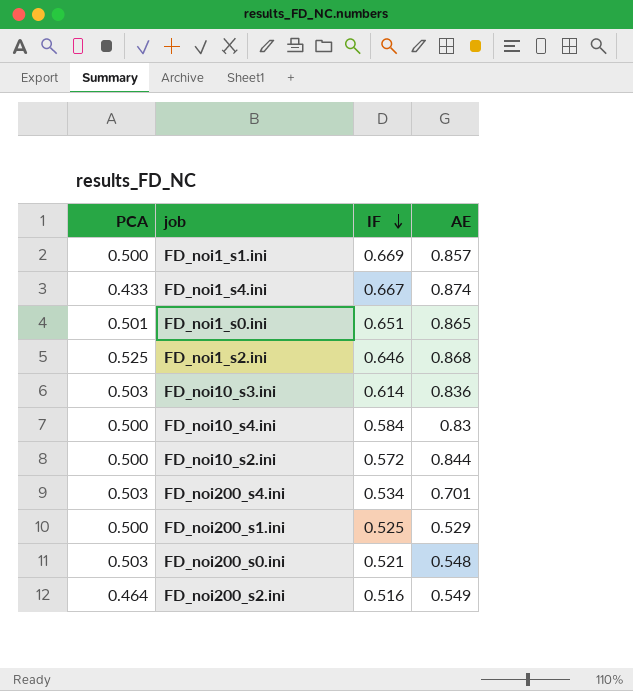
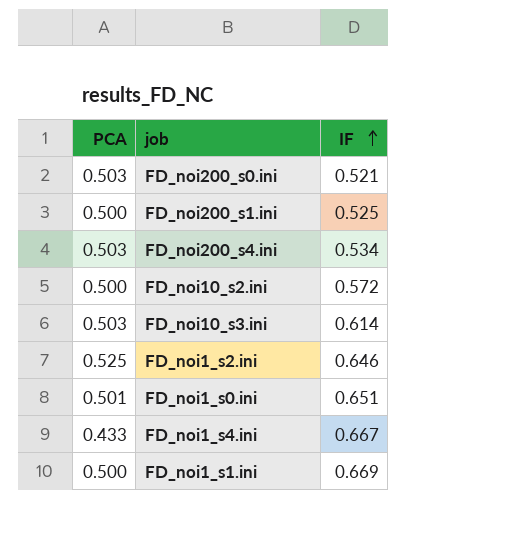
row order: IF descending -> IF ascending
column AE | position: 4 -> none
row FD_noi10_s4.ini: 0.500 | 0.584 | 0.83 -> none
row FD_noi200_s2.ini: 0.464 | 0.516 | 0.549 -> none

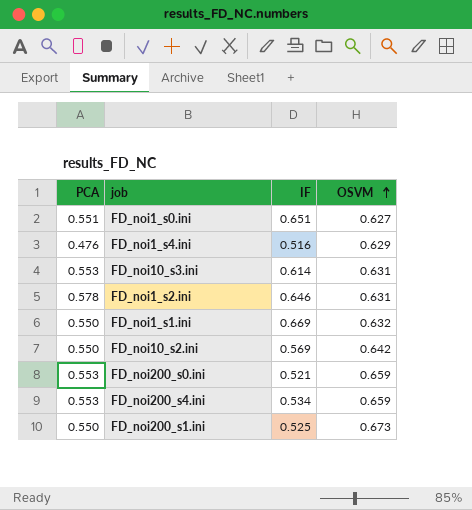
row order: IF ascending -> OSVM ascending
column OSVM | position: none -> 4
FD_noi1_s0.ini | PCA: 0.501 -> 0.551
FD_noi1_s4.ini | PCA: 0.433 -> 0.476
FD_noi1_s4.ini | IF: 0.667 -> 0.516
FD_noi10_s3.ini | PCA: 0.503 -> 0.553
FD_noi1_s2.ini | PCA: 0.525 -> 0.578
FD_noi1_s1.ini | PCA: 0.500 -> 0.550
FD_noi10_s2.ini | PCA: 0.500 -> 0.550
FD_noi10_s2.ini | IF: 0.572 -> 0.569
FD_noi200_s0.ini | PCA: 0.503 -> 0.553
FD_noi200_s4.ini | PCA: 0.503 -> 0.553
FD_noi200_s1.ini | PCA: 0.500 -> 0.550

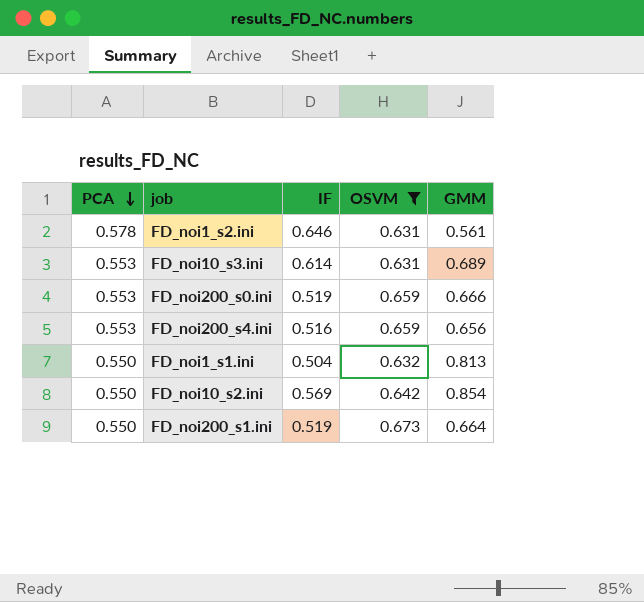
filter: none -> OSVM >= 0.631
row order: OSVM ascending -> PCA descending
column GMM | position: none -> 5
FD_noi200_s0.ini | IF: 0.521 -> 0.519
FD_noi200_s4.ini | IF: 0.534 -> 0.516
FD_noi1_s1.ini | IF: 0.669 -> 0.504
FD_noi200_s1.ini | IF: 0.525 -> 0.519

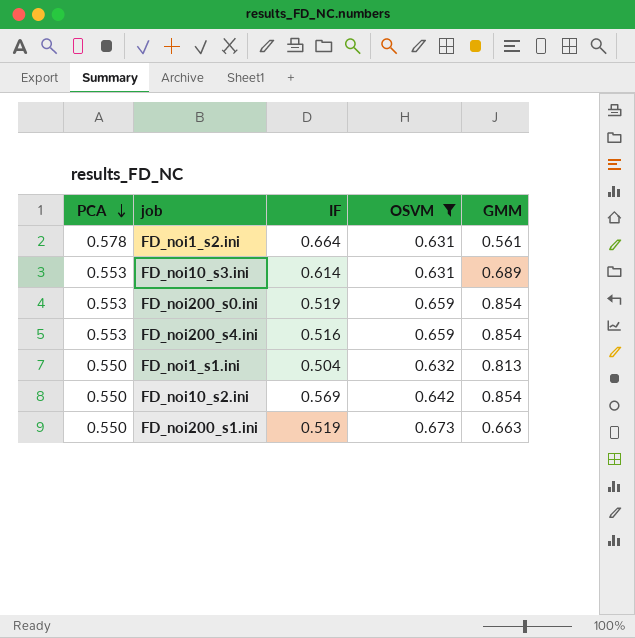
FD_noi1_s2.ini | IF: 0.646 -> 0.664
FD_noi200_s0.ini | GMM: 0.666 -> 0.854
FD_noi200_s4.ini | GMM: 0.656 -> 0.854
FD_noi200_s1.ini | GMM: 0.664 -> 0.663

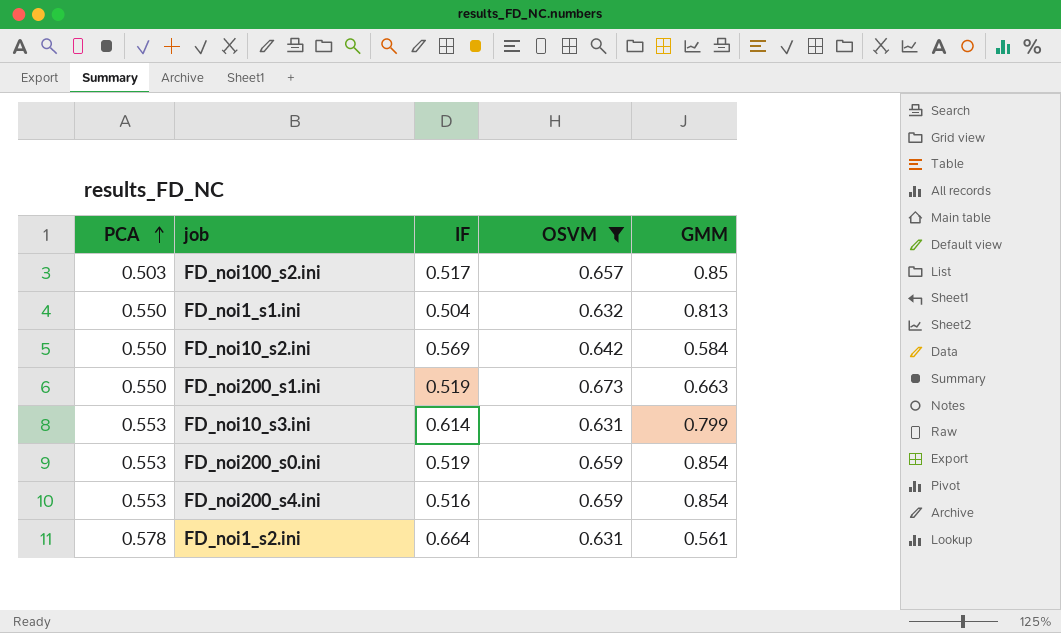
row order: PCA descending -> PCA ascending
row FD_noi100_s2.ini: none -> 0.503 | 0.517 | 0.657 | 0.85
FD_noi10_s2.ini | GMM: 0.854 -> 0.584
FD_noi10_s3.ini | GMM: 0.689 -> 0.799

